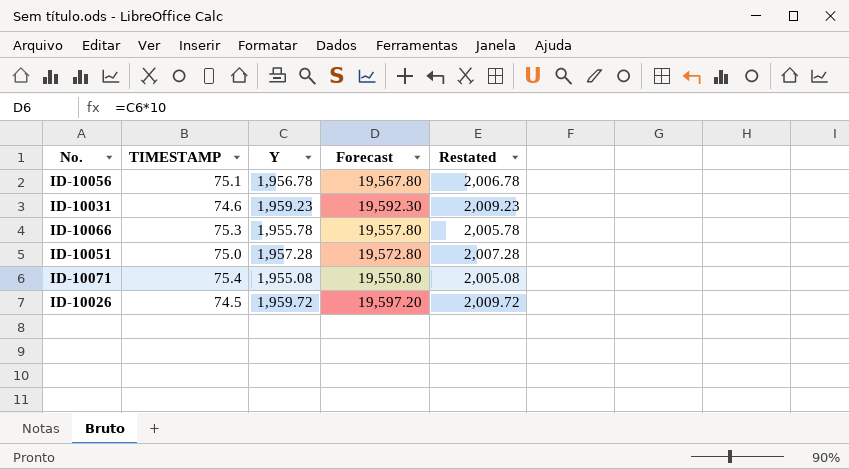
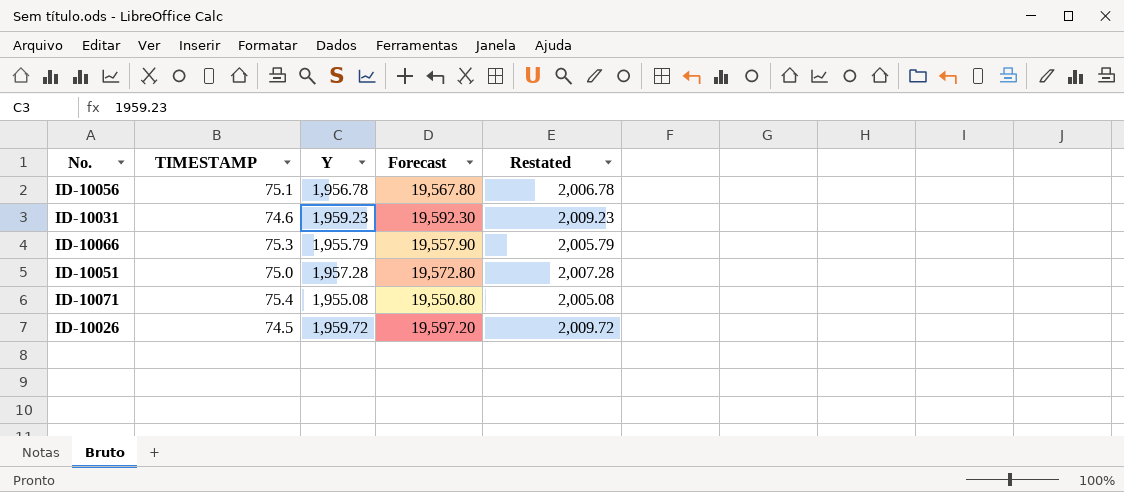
ID-10066 | Y: 1,955.78 -> 1,955.79
ID-10066 | Forecast: 19,557.80 -> 19,557.90
ID-10066 | Restated: 2,005.78 -> 2,005.79

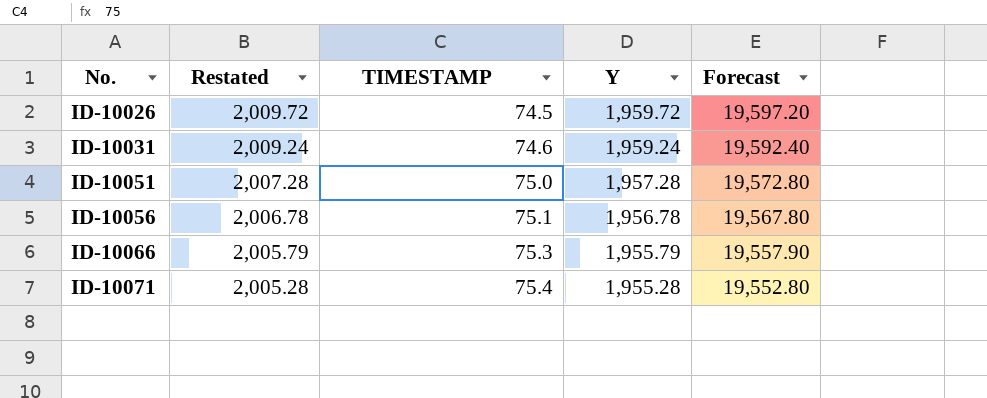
row order: none -> No. ascending
column Restated | position: 5 -> 2
ID-10031 | Restated: 2,009.23 -> 2,009.24
ID-10031 | Y: 1,959.23 -> 1,959.24
ID-10031 | Forecast: 19,592.30 -> 19,592.40
ID-10071 | Restated: 2,005.08 -> 2,005.28
ID-10071 | Y: 1,955.08 -> 1,955.28
ID-10071 | Forecast: 19,550.80 -> 19,552.80

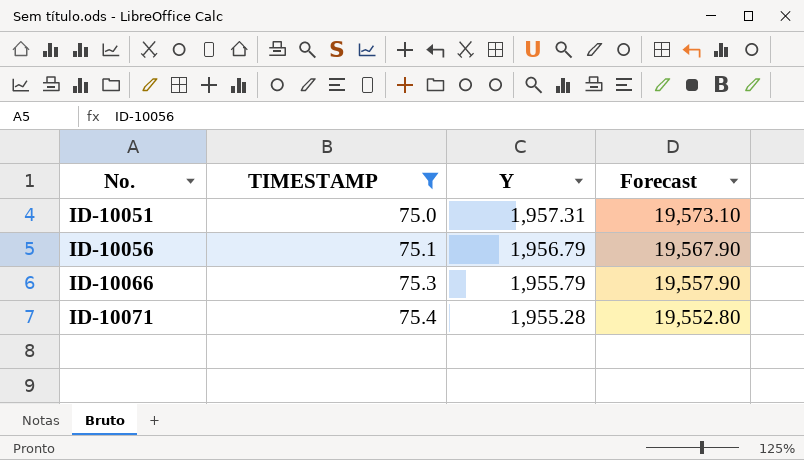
filter: none -> TIMESTAMP >= 75.0
column Restated | formula: [Y] + 50 -> none
ID-10051 | Y: 1,957.28 -> 1,957.31
ID-10051 | Forecast: 19,572.80 -> 19,573.10
ID-10056 | Y: 1,956.78 -> 1,956.79
ID-10056 | Forecast: 19,567.80 -> 19,567.90

